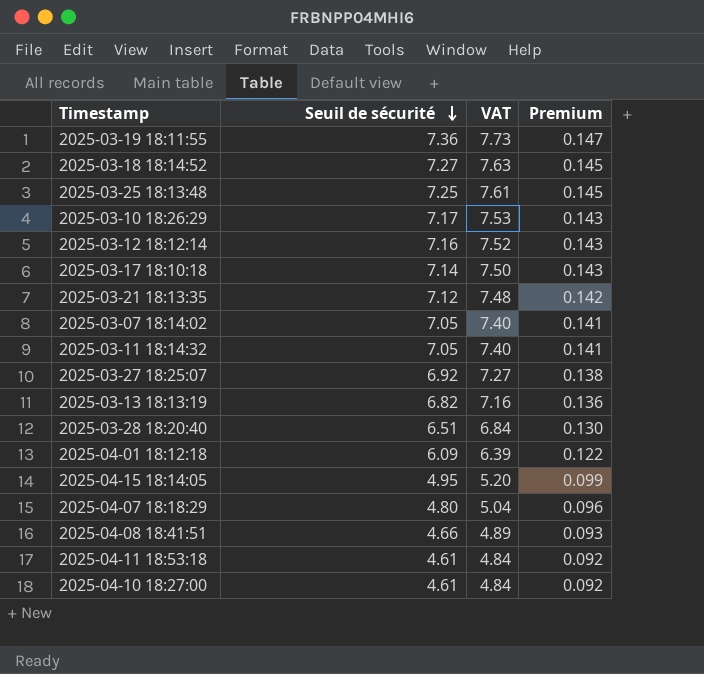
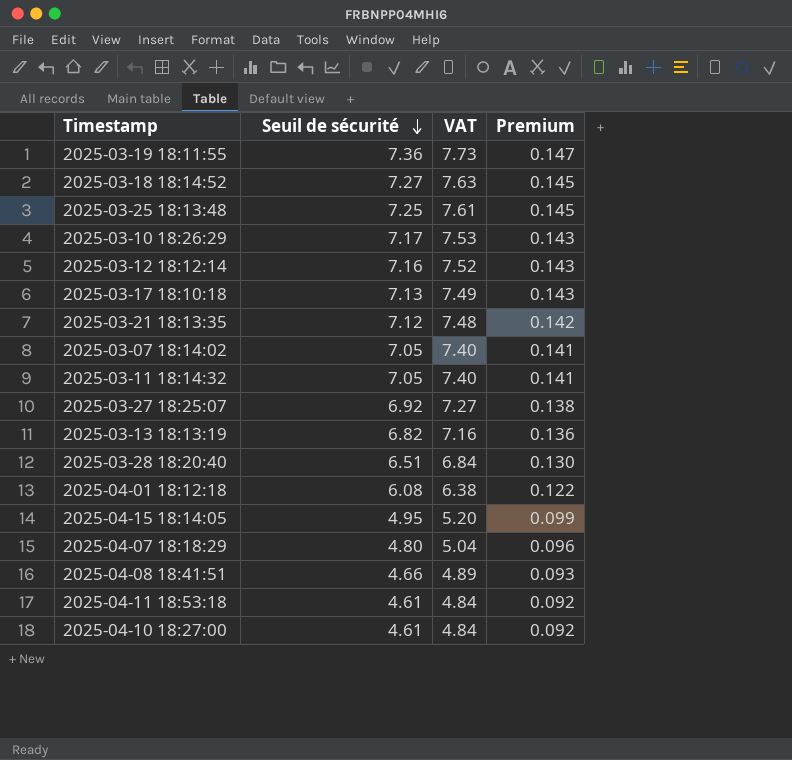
2025-03-17 18:10:18 | Seuil de sécurité: 7.14 -> 7.13
2025-03-17 18:10:18 | VAT: 7.50 -> 7.49
2025-04-01 18:12:18 | Seuil de sécurité: 6.09 -> 6.08
2025-04-01 18:12:18 | VAT: 6.39 -> 6.38

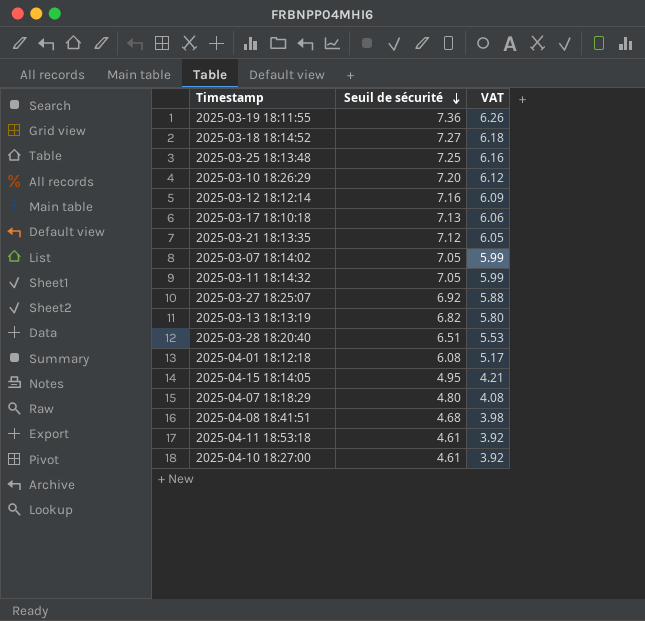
column Premium | formula: [Seuil de sécurité] * 0.02 -> none
column VAT | formula: [Seuil de sécurité] * 1.05 -> [Seuil de sécurité] * 0.85
2025-03-10 18:26:29 | Seuil de sécurité: 7.17 -> 7.20
2025-04-08 18:41:51 | Seuil de sécurité: 4.66 -> 4.68

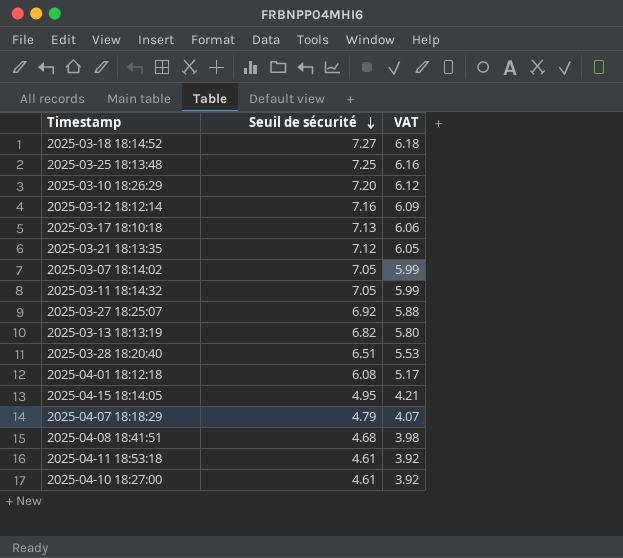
row 2025-03-19 18:11:55: 7.36 | 6.26 -> none
2025-04-07 18:18:29 | Seuil de sécurité: 4.80 -> 4.79
2025-04-07 18:18:29 | VAT: 4.08 -> 4.07

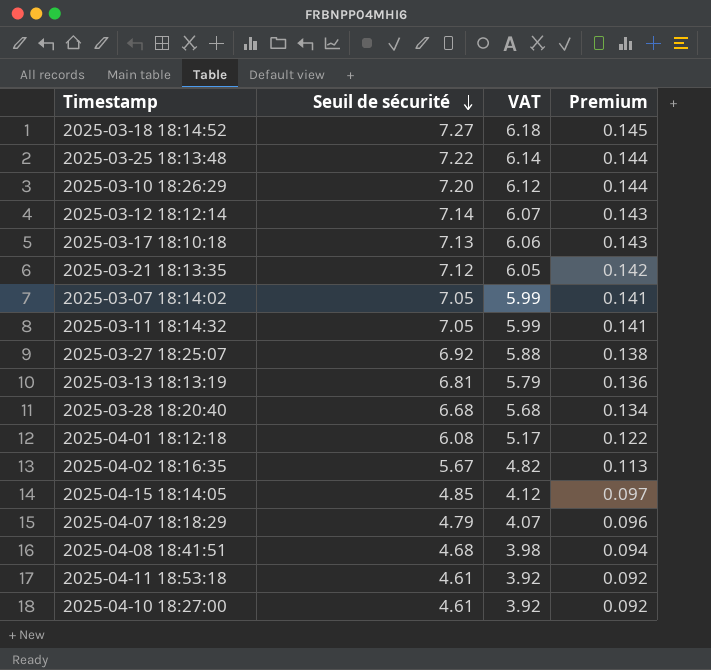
column Premium | formula: none -> [Seuil de sécurité] * 0.02
2025-03-25 18:13:48 | Seuil de sécurité: 7.25 -> 7.22
2025-03-25 18:13:48 | VAT: 6.16 -> 6.14
2025-03-12 18:12:14 | Seuil de sécurité: 7.16 -> 7.14
2025-03-12 18:12:14 | VAT: 6.09 -> 6.07
2025-03-13 18:13:19 | Seuil de sécurité: 6.82 -> 6.81
2025-03-13 18:13:19 | VAT: 5.80 -> 5.79
2025-03-28 18:20:40 | Seuil de sécurité: 6.51 -> 6.68
2025-03-28 18:20:40 | VAT: 5.53 -> 5.68
row 2025-04-02 18:16:35: none -> 5.67 | 4.82 | 0.113
2025-04-15 18:14:05 | Seuil de sécurité: 4.95 -> 4.85
2025-04-15 18:14:05 | VAT: 4.21 -> 4.12

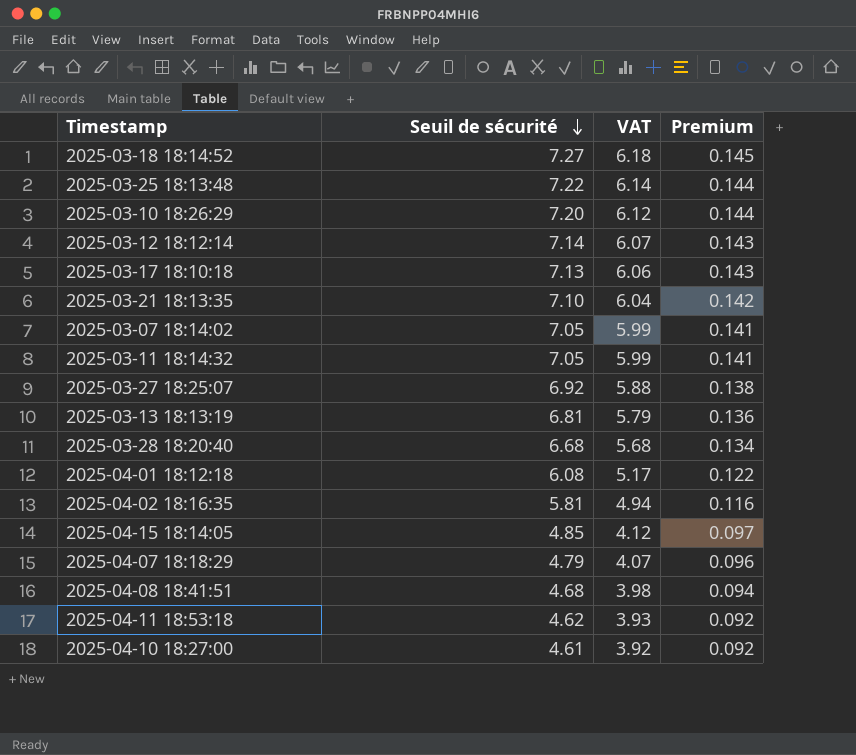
2025-03-21 18:13:35 | Seuil de sécurité: 7.12 -> 7.10
2025-03-21 18:13:35 | VAT: 6.05 -> 6.04
2025-04-02 18:16:35 | Seuil de sécurité: 5.67 -> 5.81
2025-04-02 18:16:35 | VAT: 4.82 -> 4.94
2025-04-02 18:16:35 | Premium: 0.113 -> 0.116
2025-04-11 18:53:18 | Seuil de sécurité: 4.61 -> 4.62
2025-04-11 18:53:18 | VAT: 3.92 -> 3.93

